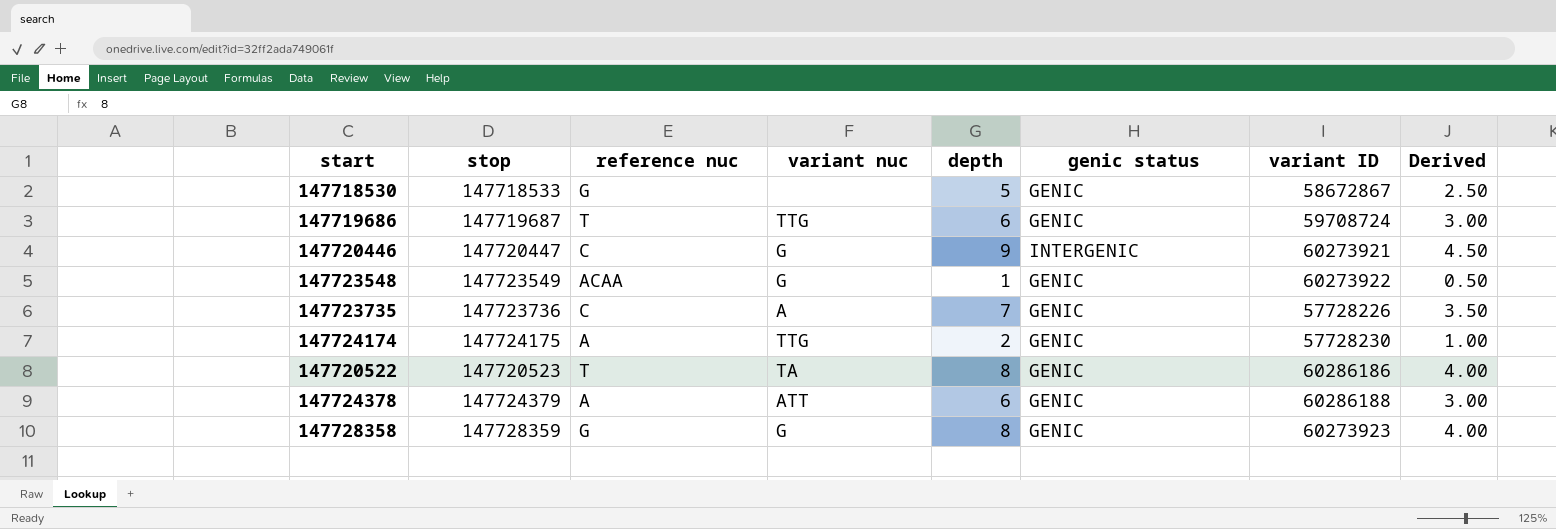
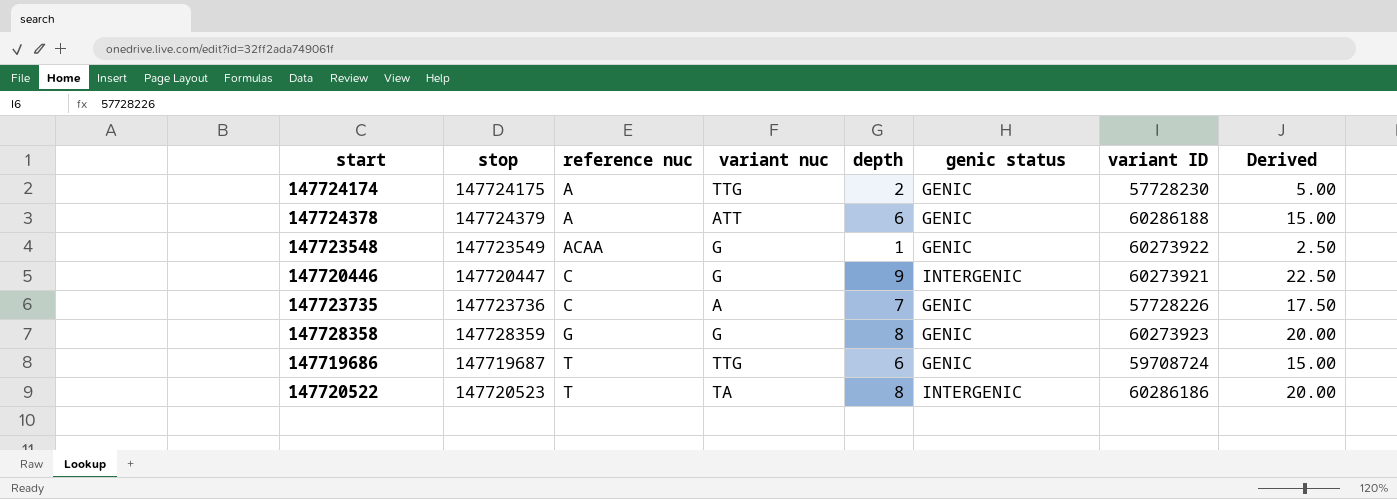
row order: none -> reference nuc ascending
column Derived | formula: [depth] * 0.5 -> [depth] * 2.5
row 147718530: 147718533 | G | none | 5 | GENIC | 58672867 | 2.50 -> none
147720522 | genic status: GENIC -> INTERGENIC

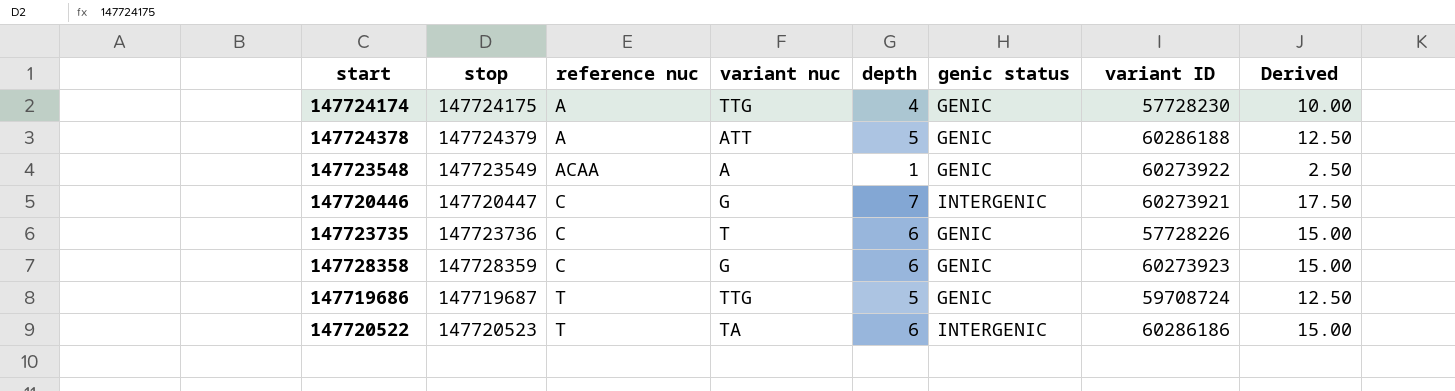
147724174 | depth: 2 -> 4
147724174 | Derived: 5.00 -> 10.00
147724378 | depth: 6 -> 5
147724378 | Derived: 15.00 -> 12.50
147723548 | variant nuc: G -> A
147720446 | depth: 9 -> 7
147720446 | Derived: 22.50 -> 17.50
147723735 | variant nuc: A -> T
147723735 | depth: 7 -> 6
147723735 | Derived: 17.50 -> 15.00
147728358 | reference nuc: G -> C
147728358 | depth: 8 -> 6
147728358 | Derived: 20.00 -> 15.00
147719686 | depth: 6 -> 5
147719686 | Derived: 15.00 -> 12.50
147720522 | depth: 8 -> 6
147720522 | Derived: 20.00 -> 15.00

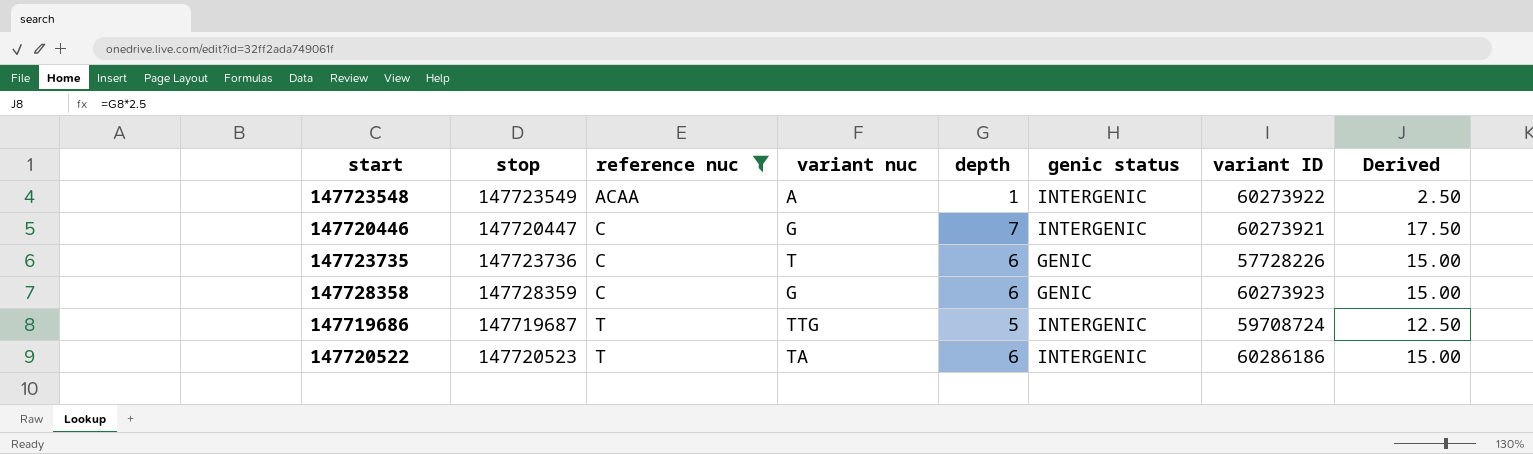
filter: none -> reference nuc != A
147723548 | genic status: GENIC -> INTERGENIC
147719686 | genic status: GENIC -> INTERGENIC

